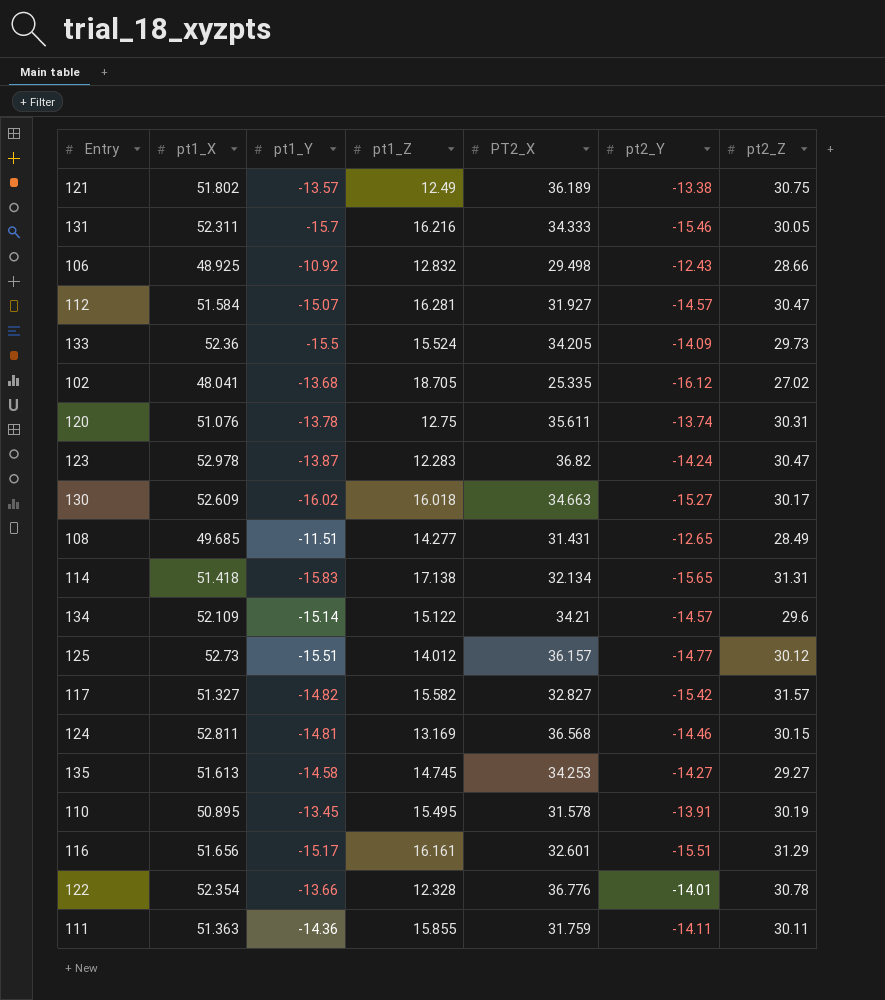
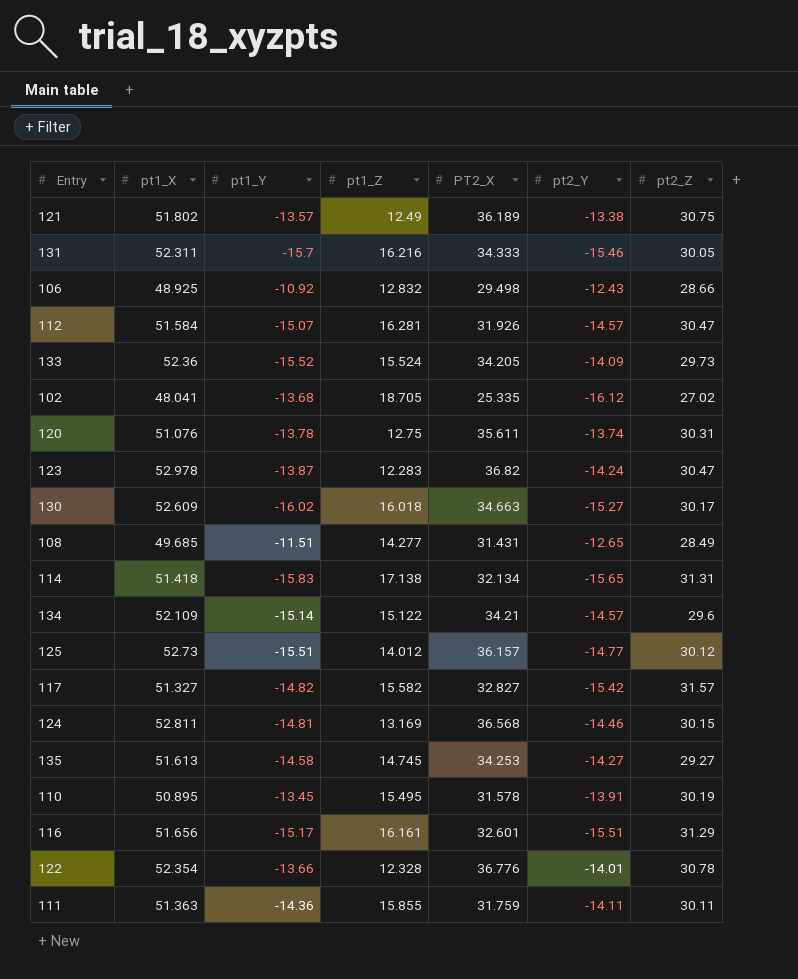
112 | PT2_X: 31.927 -> 31.926
133 | pt1_Y: -15.5 -> -15.52

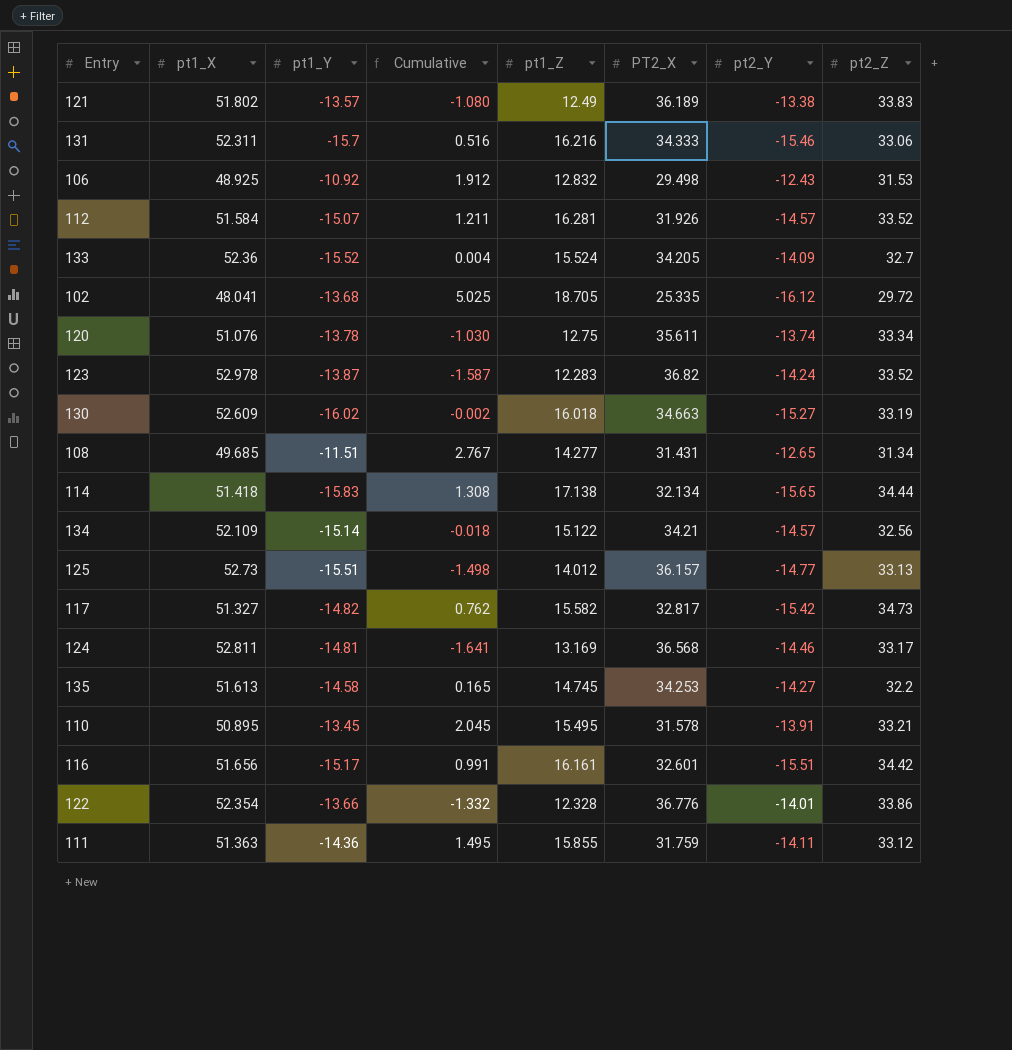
column Cumulative | formula: none -> [pt1_Y] + [pt1_Z]
121 | pt2_Z: 30.75 -> 33.83
131 | pt2_Z: 30.05 -> 33.06
106 | pt2_Z: 28.66 -> 31.53
112 | pt2_Z: 30.47 -> 33.52
133 | pt2_Z: 29.73 -> 32.7
102 | pt2_Z: 27.02 -> 29.72
120 | pt2_Z: 30.31 -> 33.34
123 | pt2_Z: 30.47 -> 33.52
130 | pt2_Z: 30.17 -> 33.19
108 | pt2_Z: 28.49 -> 31.34
114 | pt2_Z: 31.31 -> 34.44
134 | pt2_Z: 29.6 -> 32.56
125 | pt2_Z: 30.12 -> 33.13
117 | PT2_X: 32.827 -> 32.817
117 | pt2_Z: 31.57 -> 34.73
124 | pt2_Z: 30.15 -> 33.17
135 | pt2_Z: 29.27 -> 32.2
110 | pt2_Z: 30.19 -> 33.21
116 | pt2_Z: 31.29 -> 34.42
122 | pt2_Z: 30.78 -> 33.86
111 | pt2_Z: 30.11 -> 33.12

